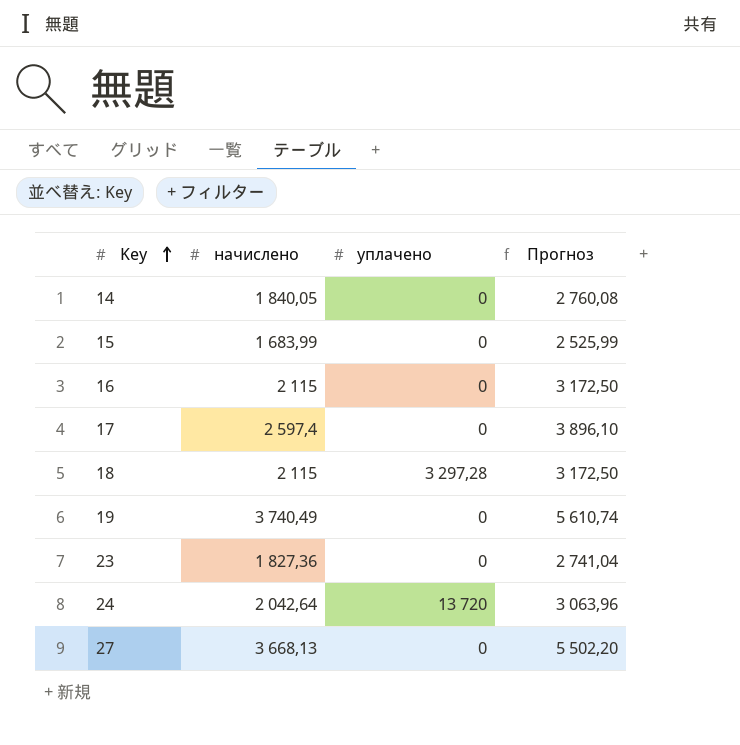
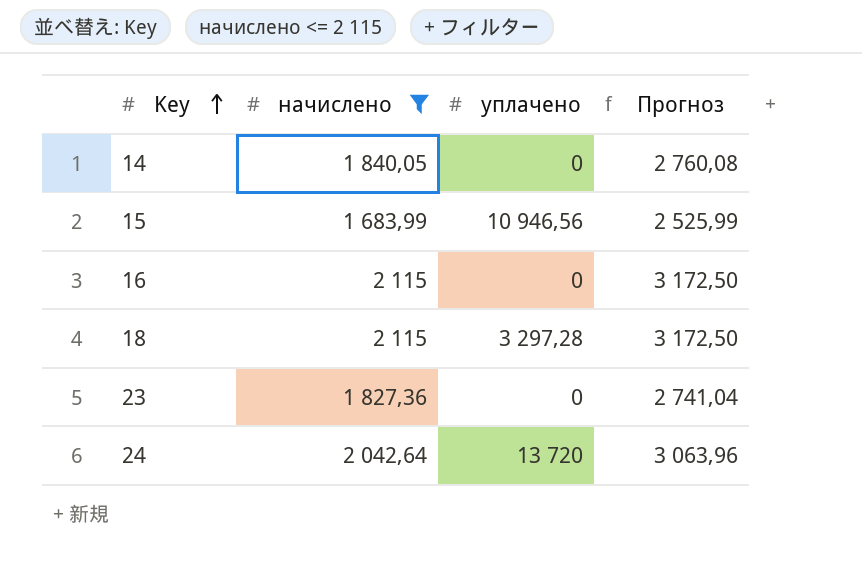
filter: none -> начислено <= 2 115
15 | уплачено: 0 -> 10 946,56

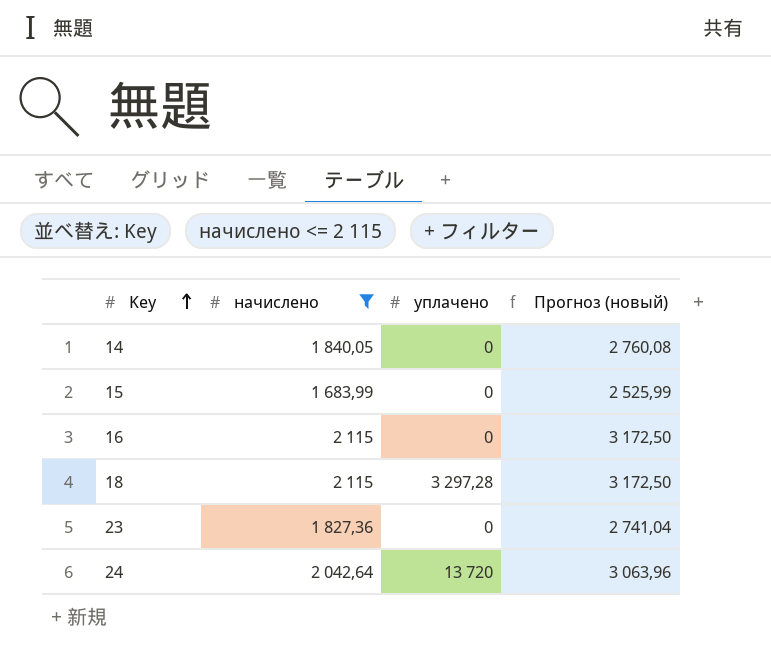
column name: Прогноз -> Прогноз (новый)
15 | уплачено: 10 946,56 -> 0

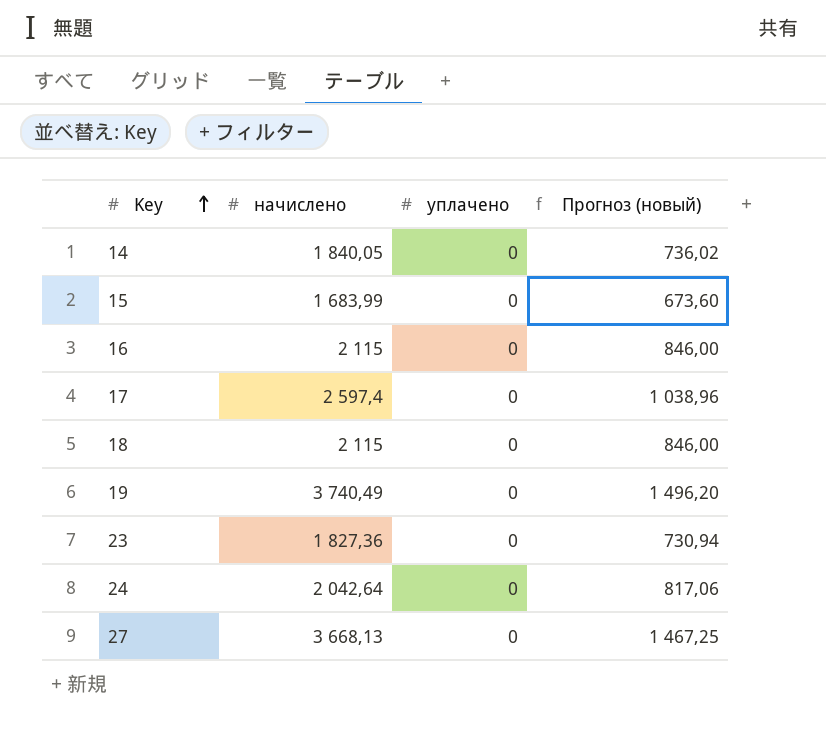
filter: начислено <= 2 115 -> none
column Прогноз (новый) | formula: [начислено] * 1,5 -> [начислено] * 0,4
18 | уплачено: 3 297,28 -> 0
24 | уплачено: 13 720 -> 0

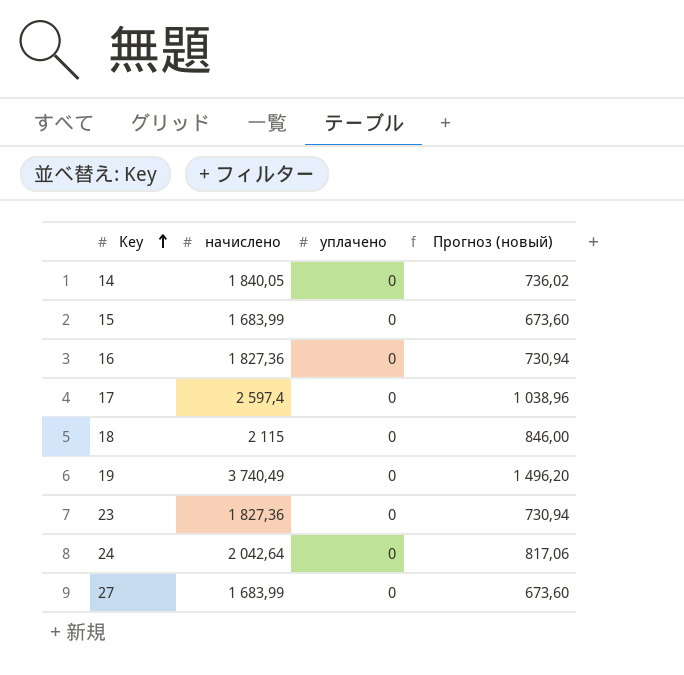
16 | начислено: 2 115 -> 1 827,36
16 | Прогноз (новый): 846,00 -> 730,94
27 | начислено: 3 668,13 -> 1 683,99
27 | Прогноз (новый): 1 467,25 -> 673,60

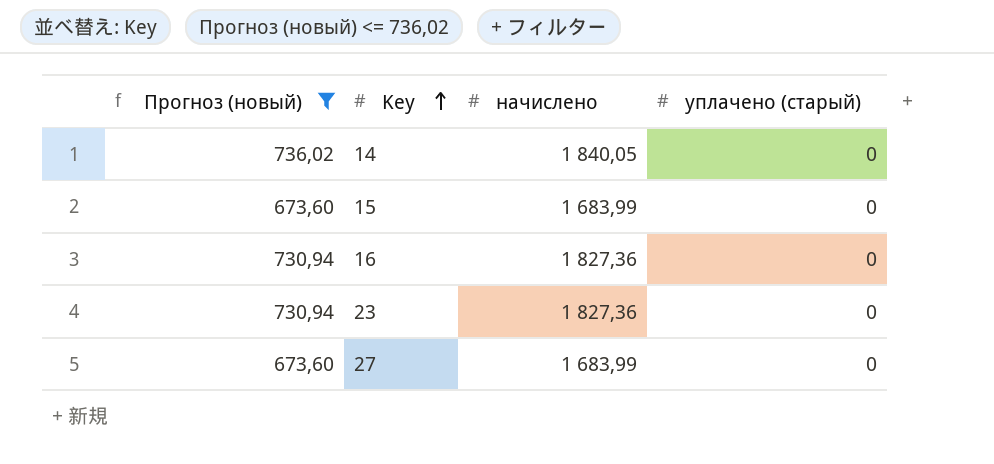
filter: none -> Прогноз (новый) <= 736,02
column Прогноз (новый) | position: 4 -> 1
column name: уплачено -> уплачено (старый)

